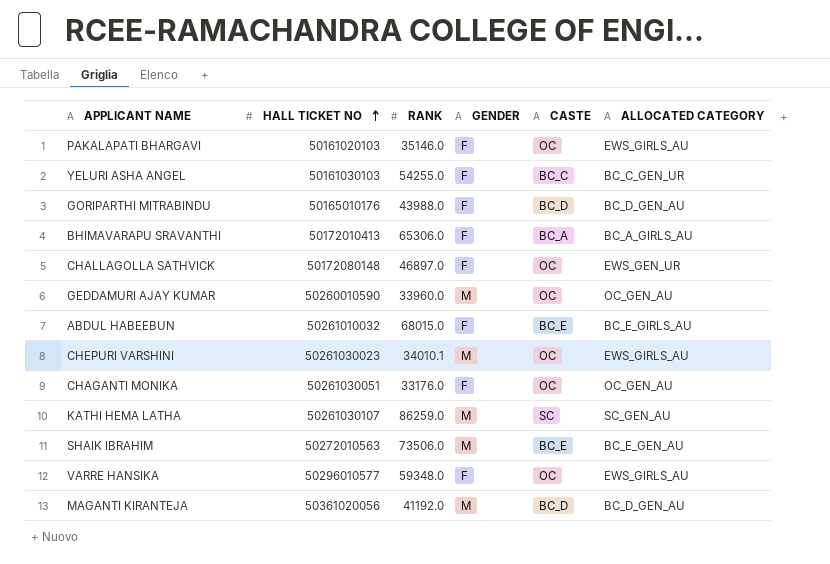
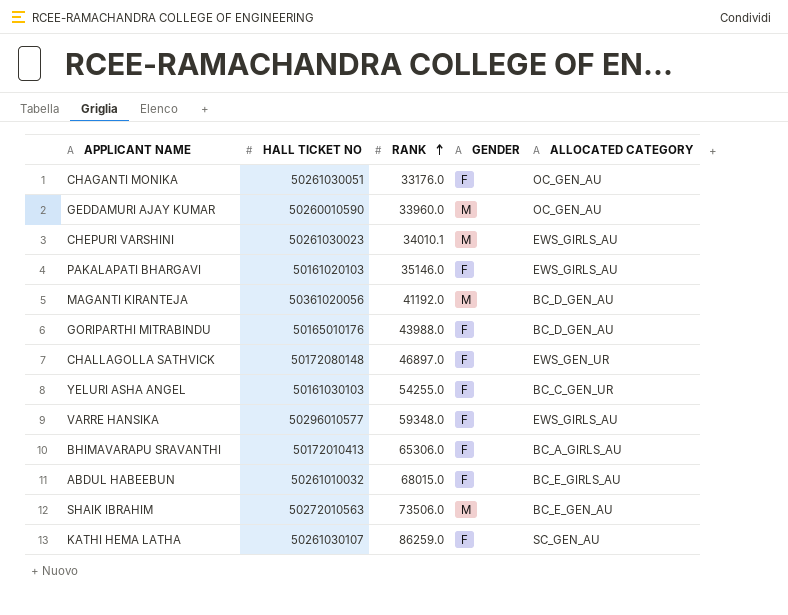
row order: HALL TICKET NO ascending -> RANK ascending
column CASTE | position: 5 -> none
KATHI HEMA LATHA | GENDER: M -> F

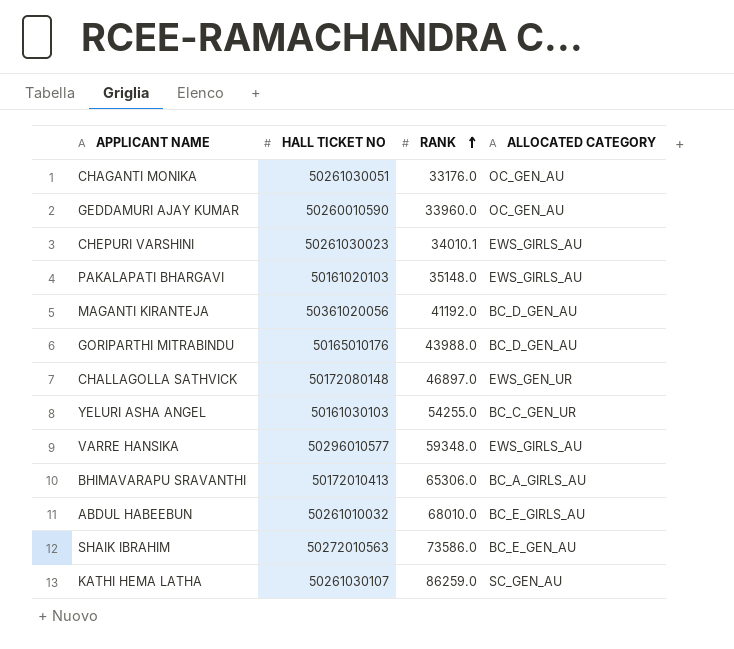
column GENDER | position: 4 -> none
PAKALAPATI BHARGAVI | RANK: 35146.0 -> 35148.0
ABDUL HABEEBUN | RANK: 68015.0 -> 68010.0
SHAIK IBRAHIM | RANK: 73506.0 -> 73586.0

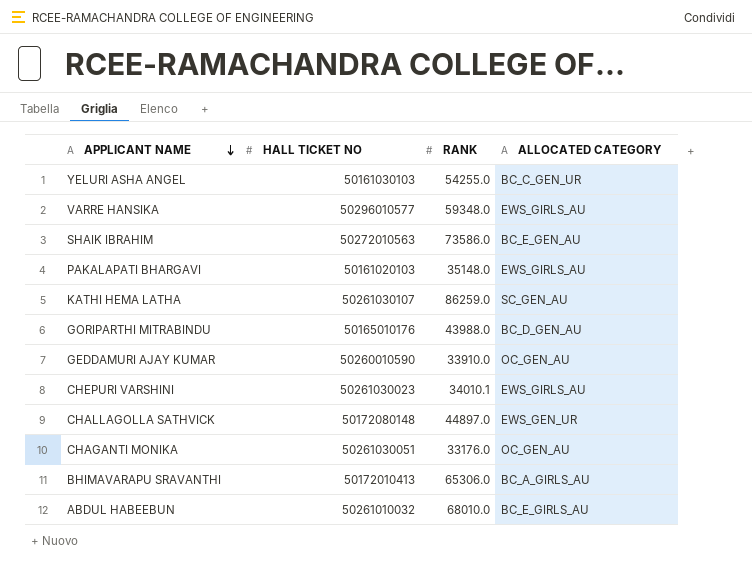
row order: RANK ascending -> APPLICANT NAME descending
row MAGANTI KIRANTEJA: 50361020056 | 41192.0 | BC_D_GEN_AU -> none
GEDDAMURI AJAY KUMAR | RANK: 33960.0 -> 33910.0
CHALLAGOLLA SATHVICK | RANK: 46897.0 -> 44897.0

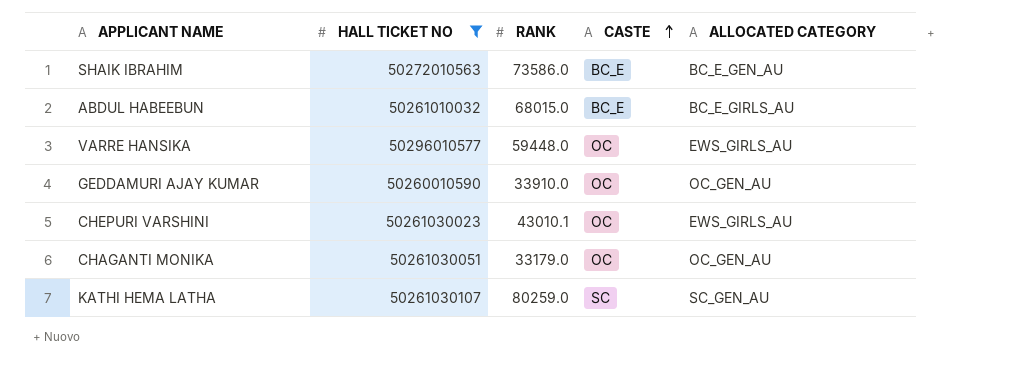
filter: none -> HALL TICKET NO >= 50260010590
row order: APPLICANT NAME descending -> CASTE ascending
column CASTE | position: none -> 4
ABDUL HABEEBUN | RANK: 68010.0 -> 68015.0
VARRE HANSIKA | RANK: 59348.0 -> 59448.0
CHEPURI VARSHINI | RANK: 34010.1 -> 43010.1
CHAGANTI MONIKA | RANK: 33176.0 -> 33179.0
KATHI HEMA LATHA | RANK: 86259.0 -> 80259.0

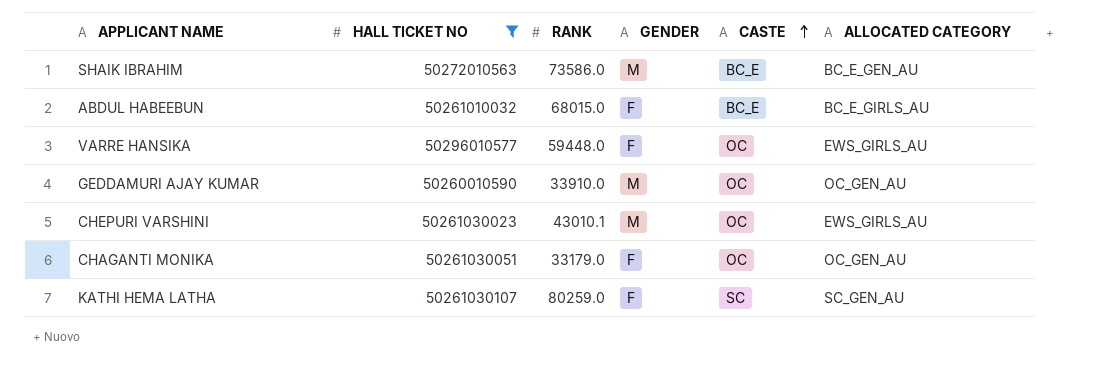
column GENDER | position: none -> 4

